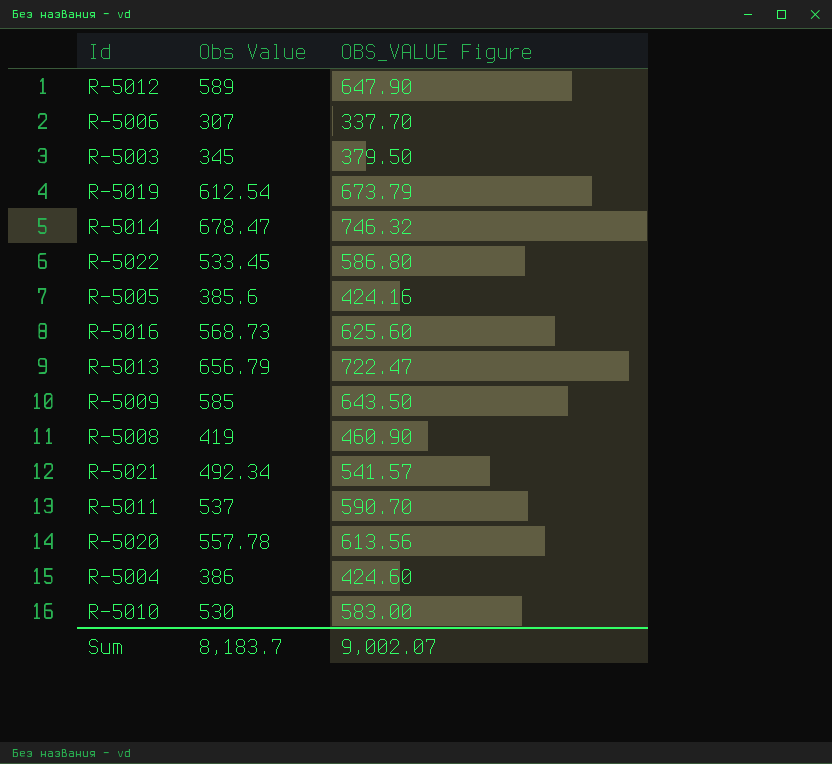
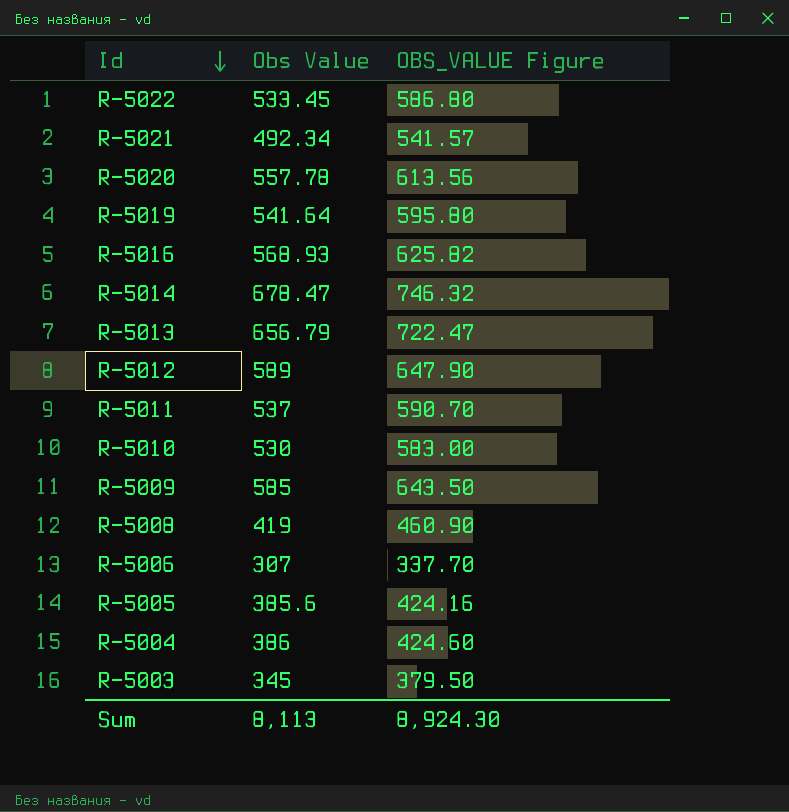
row order: none -> Id descending
R-5019 | Obs Value: 612.54 -> 541.64
R-5019 | OBS_VALUE Figure: 673.79 -> 595.80
R-5016 | Obs Value: 568.73 -> 568.93
R-5016 | OBS_VALUE Figure: 625.60 -> 625.82
Sum | Obs Value: 8,183.7 -> 8,113
Sum | OBS_VALUE Figure: 9,002.07 -> 8,924.30

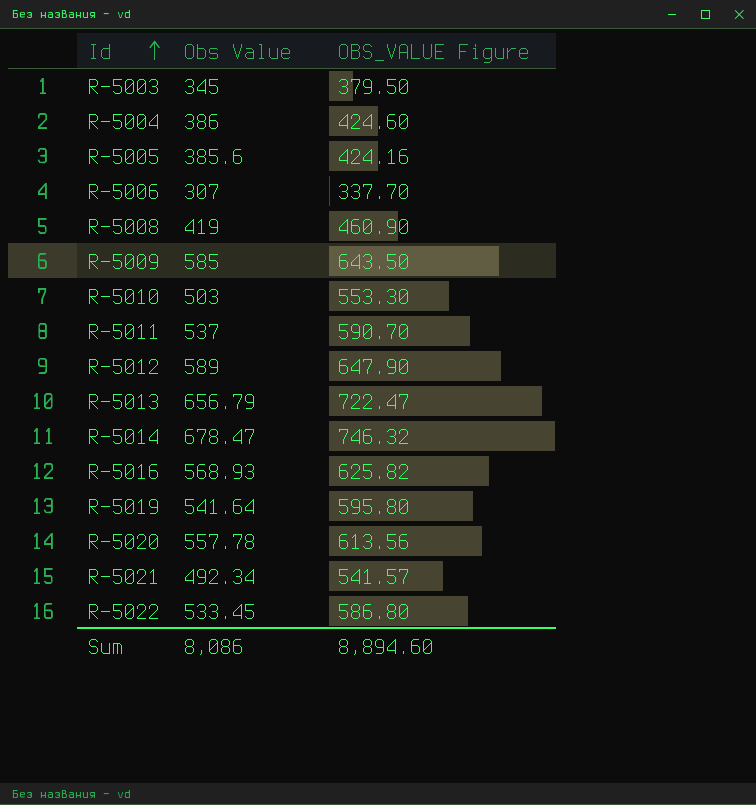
row order: Id descending -> Id ascending
R-5010 | Obs Value: 530 -> 503
R-5010 | OBS_VALUE Figure: 583.00 -> 553.30
Sum | Obs Value: 8,113 -> 8,086
Sum | OBS_VALUE Figure: 8,924.30 -> 8,894.60

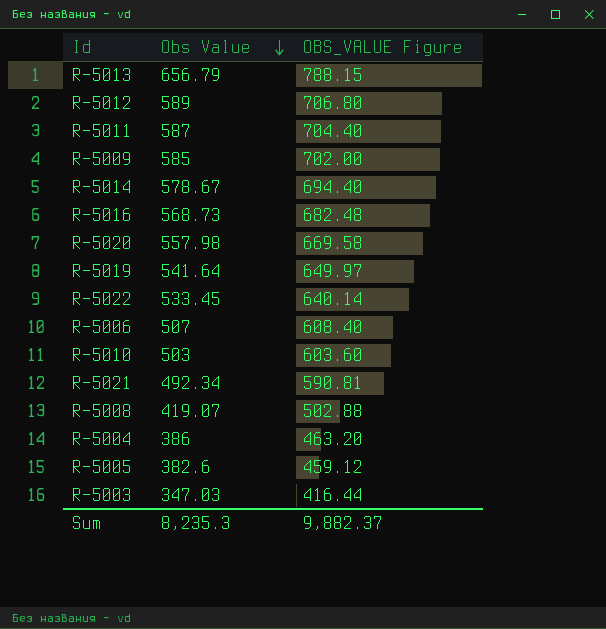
row order: Id ascending -> Obs Value descending
column OBS_VALUE Figure | formula: [Obs Value] * 1.1 -> [Obs Value] * 1.2
R-5011 | Obs Value: 537 -> 587
R-5014 | Obs Value: 678.47 -> 578.67
R-5016 | Obs Value: 568.93 -> 568.73
R-5020 | Obs Value: 557.78 -> 557.98
R-5006 | Obs Value: 307 -> 507
R-5008 | Obs Value: 419 -> 419.07
R-5005 | Obs Value: 385.6 -> 382.6
R-5003 | Obs Value: 345 -> 347.03
Sum | Obs Value: 8,086 -> 8,235.3
Sum | OBS_VALUE Figure: 8,894.60 -> 9,882.37

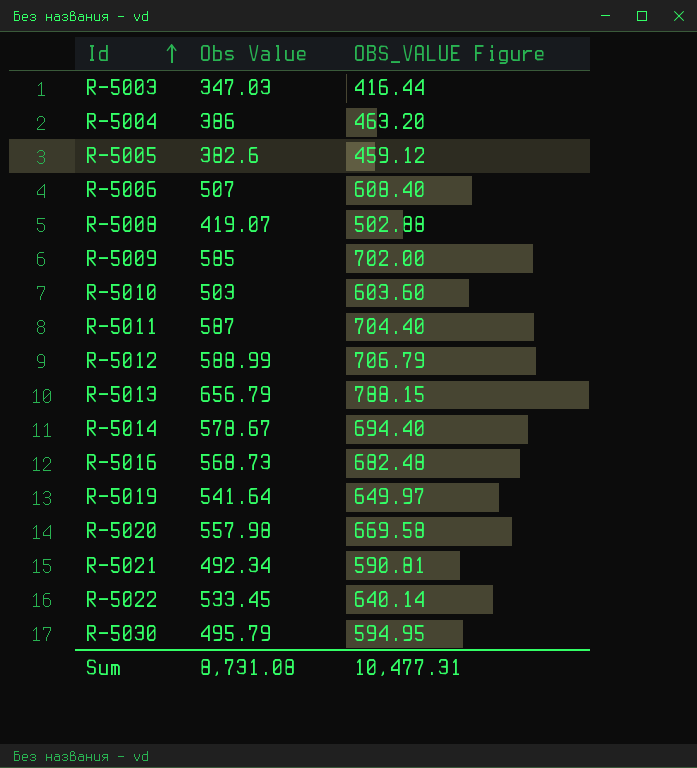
row order: Obs Value descending -> Id ascending
R-5012 | Obs Value: 589 -> 588.99
R-5012 | OBS_VALUE Figure: 706.80 -> 706.79
row R-5030: none -> 495.79 | 594.95
Sum | Obs Value: 8,235.3 -> 8,731.08
Sum | OBS_VALUE Figure: 9,882.37 -> 10,477.31

